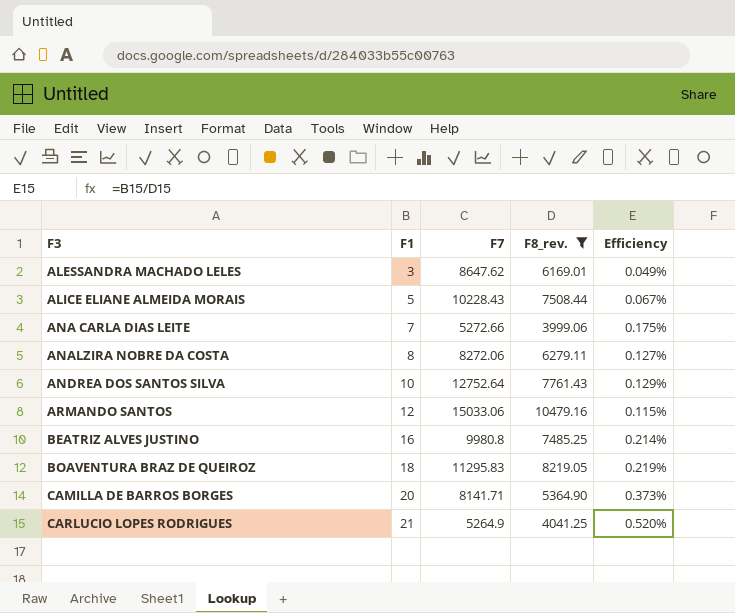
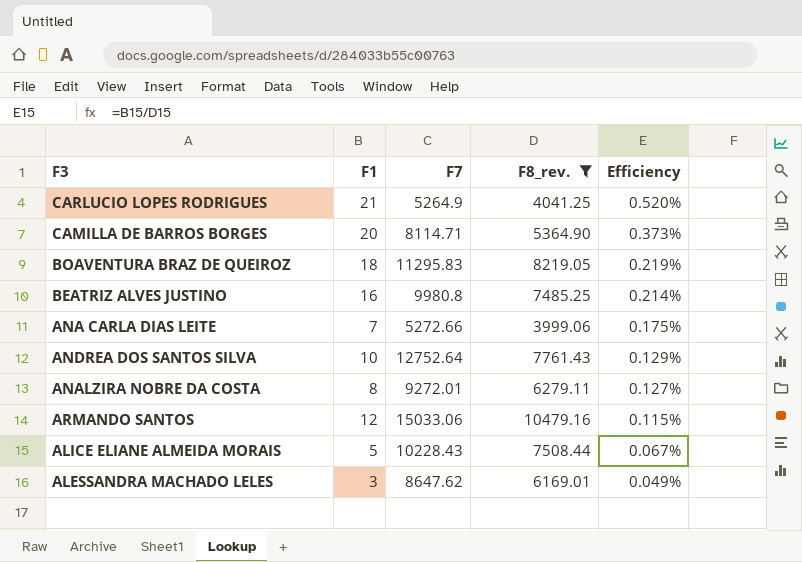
row order: F3 ascending -> Efficiency descending
CAMILLA DE BARROS BORGES | F7: 8141.71 -> 8114.71
ANALZIRA NOBRE DA COSTA | F7: 8272.06 -> 9272.01

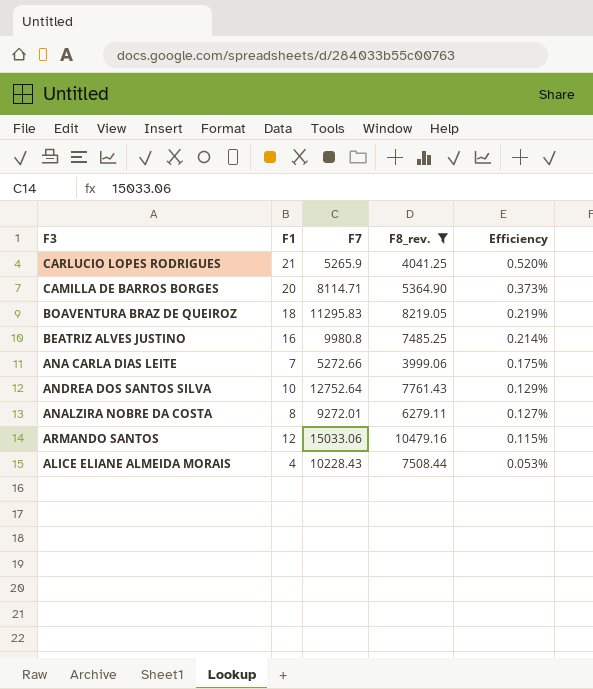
row ALESSANDRA MACHADO LELES: 3 | 8647.62 | 6169.01 | 0.049% -> none
CARLUCIO LOPES RODRIGUES | F7: 5264.9 -> 5265.9
ALICE ELIANE ALMEIDA MORAIS | F1: 5 -> 4
ALICE ELIANE ALMEIDA MORAIS | Efficiency: 0.067% -> 0.053%

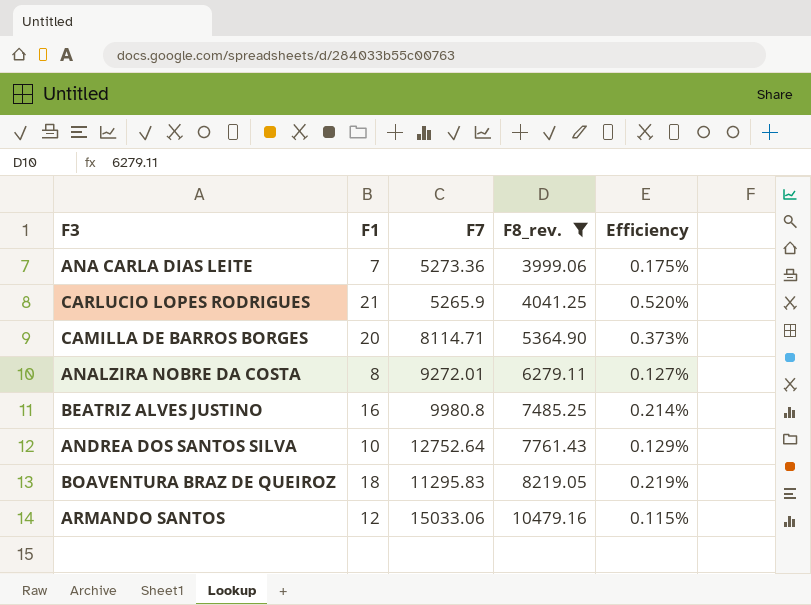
row order: Efficiency descending -> F8_rev. ascending
row ALICE ELIANE ALMEIDA MORAIS: 4 | 10228.43 | 7508.44 | 0.053% -> none
ANA CARLA DIAS LEITE | F7: 5272.66 -> 5273.36

